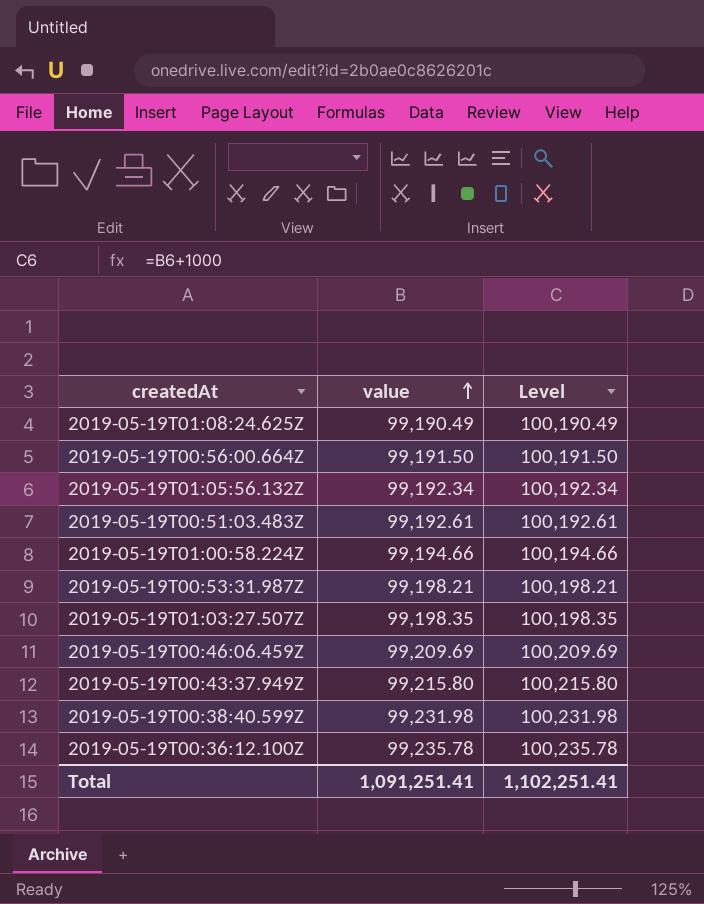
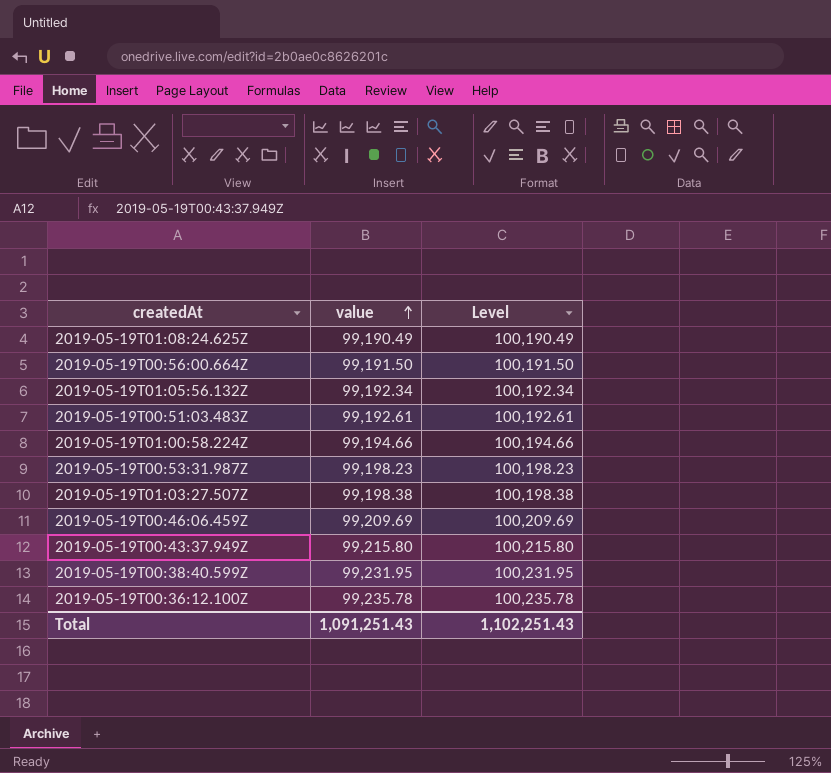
2019-05-19T00:53:31.987Z | value: 99,198.21 -> 99,198.23
2019-05-19T00:53:31.987Z | Level: 100,198.21 -> 100,198.23
2019-05-19T01:03:27.507Z | value: 99,198.35 -> 99,198.38
2019-05-19T01:03:27.507Z | Level: 100,198.35 -> 100,198.38
2019-05-19T00:38:40.599Z | value: 99,231.98 -> 99,231.95
2019-05-19T00:38:40.599Z | Level: 100,231.98 -> 100,231.95
Total | value: 1,091,251.41 -> 1,091,251.43
Total | Level: 1,102,251.41 -> 1,102,251.43

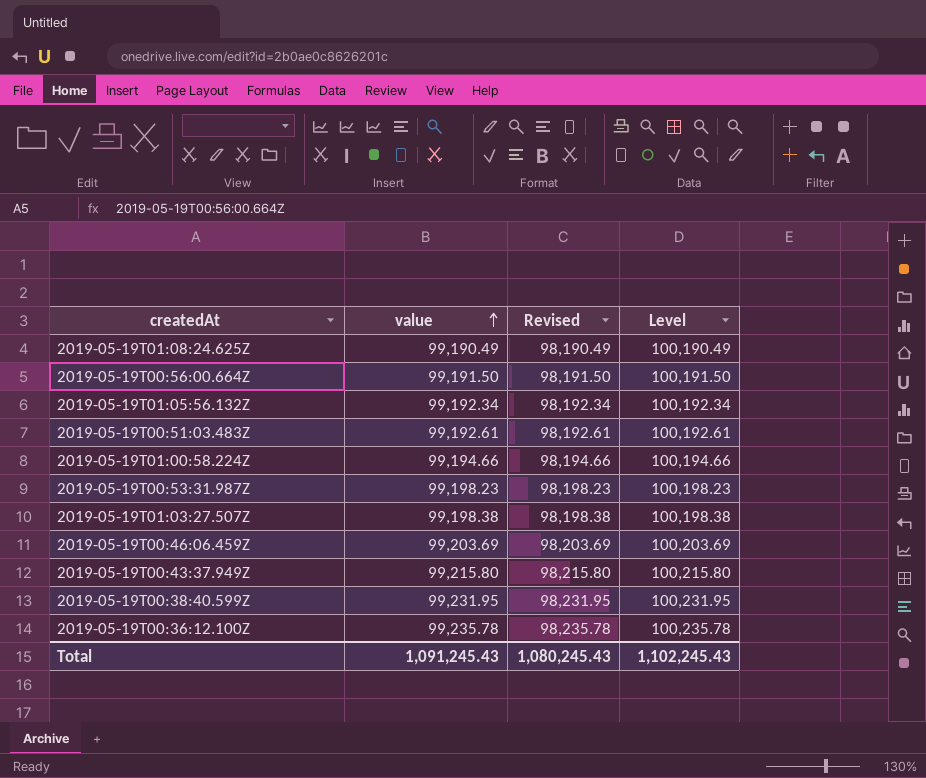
column Revised | formula: none -> [value] - 1000
2019-05-19T00:46:06.459Z | value: 99,209.69 -> 99,203.69
2019-05-19T00:46:06.459Z | Level: 100,209.69 -> 100,203.69
Total | value: 1,091,251.43 -> 1,091,245.43
Total | Level: 1,102,251.43 -> 1,102,245.43

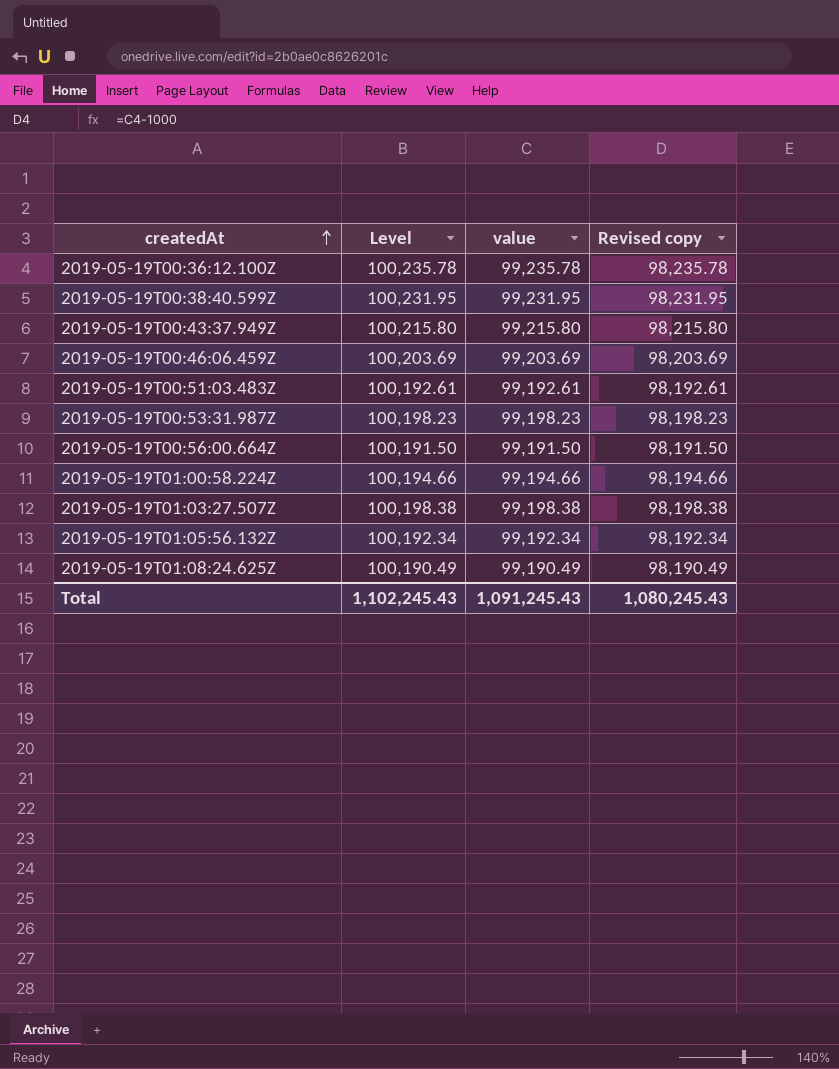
row order: value ascending -> createdAt ascending
column Level | position: 4 -> 2
column name: Revised -> Revised copy

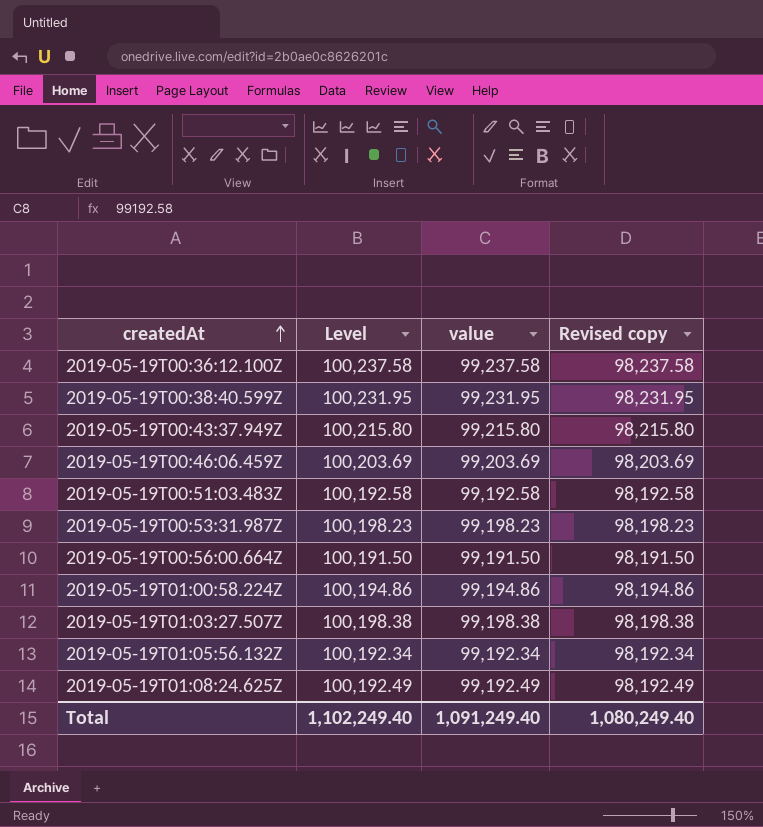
2019-05-19T00:36:12.100Z | Level: 100,235.78 -> 100,237.58
2019-05-19T00:36:12.100Z | value: 99,235.78 -> 99,237.58
2019-05-19T00:36:12.100Z | Revised copy: 98,235.78 -> 98,237.58
2019-05-19T00:51:03.483Z | Level: 100,192.61 -> 100,192.58
2019-05-19T00:51:03.483Z | value: 99,192.61 -> 99,192.58
2019-05-19T00:51:03.483Z | Revised copy: 98,192.61 -> 98,192.58
2019-05-19T01:00:58.224Z | Level: 100,194.66 -> 100,194.86
2019-05-19T01:00:58.224Z | value: 99,194.66 -> 99,194.86
2019-05-19T01:00:58.224Z | Revised copy: 98,194.66 -> 98,194.86
2019-05-19T01:08:24.625Z | Level: 100,190.49 -> 100,192.49
2019-05-19T01:08:24.625Z | value: 99,190.49 -> 99,192.49
2019-05-19T01:08:24.625Z | Revised copy: 98,190.49 -> 98,192.49
Total | Level: 1,102,245.43 -> 1,102,249.40
Total | value: 1,091,245.43 -> 1,091,249.40
Total | Revised copy: 1,080,245.43 -> 1,080,249.40

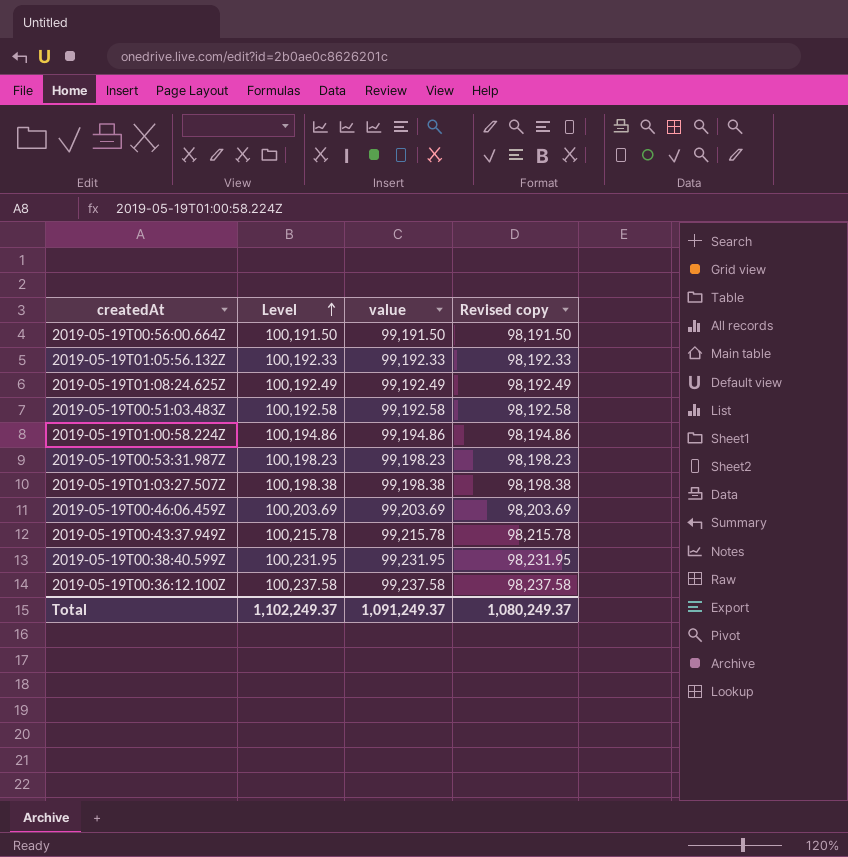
row order: createdAt ascending -> Level ascending
2019-05-19T01:05:56.132Z | Level: 100,192.34 -> 100,192.33
2019-05-19T01:05:56.132Z | value: 99,192.34 -> 99,192.33
2019-05-19T01:05:56.132Z | Revised copy: 98,192.34 -> 98,192.33
2019-05-19T00:43:37.949Z | Level: 100,215.80 -> 100,215.78
2019-05-19T00:43:37.949Z | value: 99,215.80 -> 99,215.78
2019-05-19T00:43:37.949Z | Revised copy: 98,215.80 -> 98,215.78
Total | Level: 1,102,249.40 -> 1,102,249.37
Total | value: 1,091,249.40 -> 1,091,249.37
Total | Revised copy: 1,080,249.40 -> 1,080,249.37

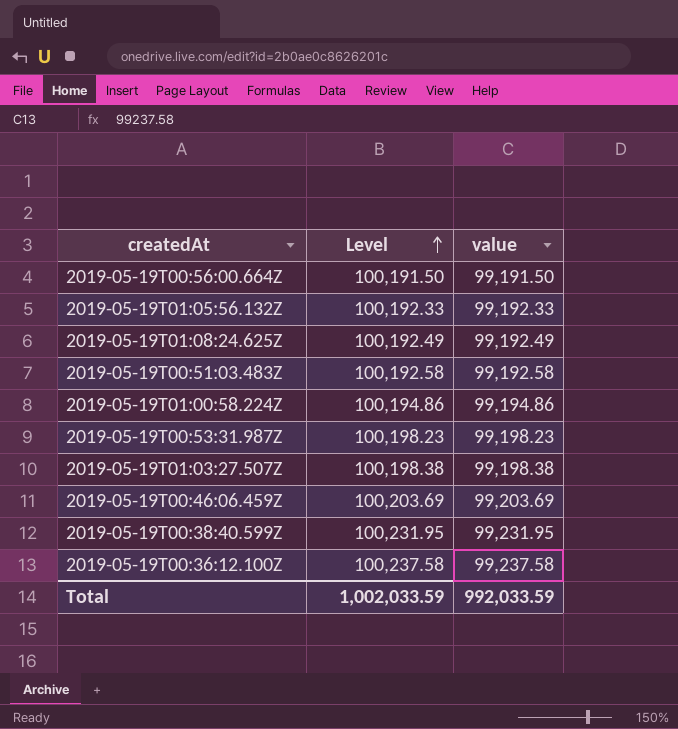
column Revised copy | formula: [value] - 1000 -> none
row 2019-05-19T00:43:37.949Z: 100,215.78 | 99,215.78 | 98,215.78 -> none
Total | Level: 1,102,249.37 -> 1,002,033.59
Total | value: 1,091,249.37 -> 992,033.59

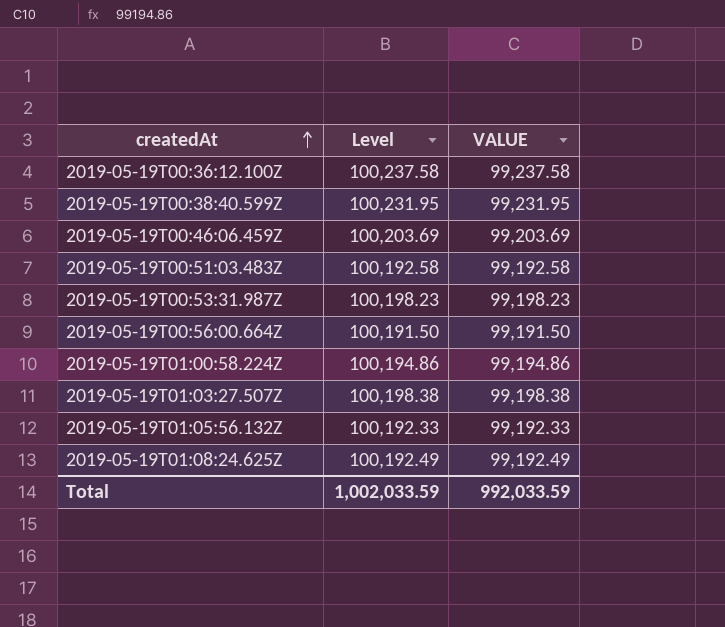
row order: Level ascending -> createdAt ascending
column name: value -> VALUE

